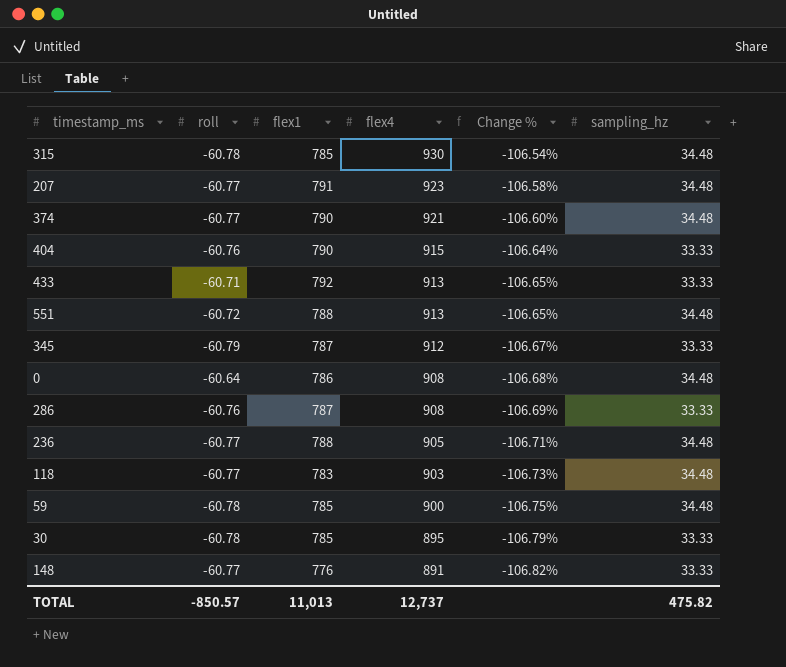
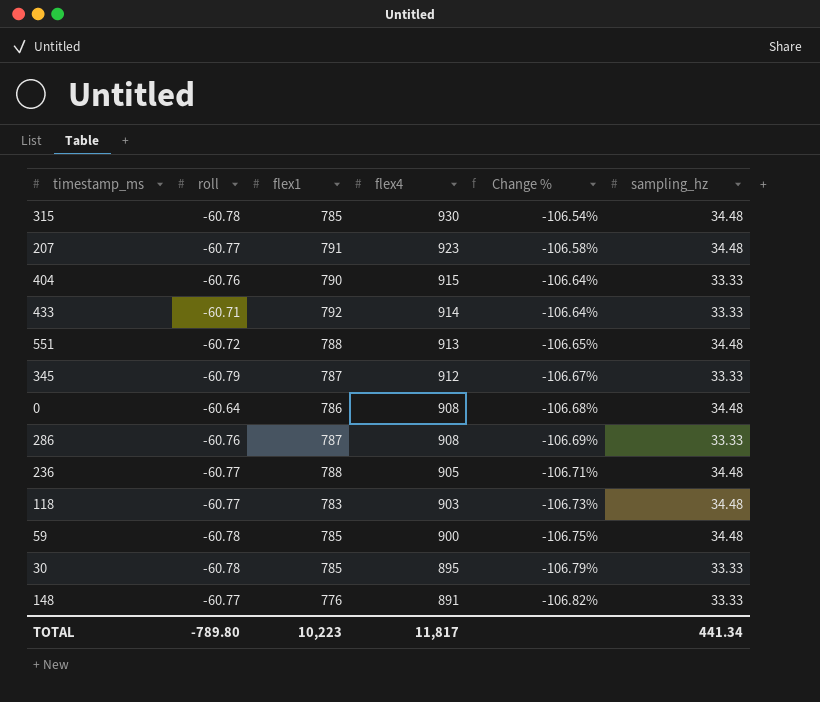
row 374: -60.77 | 790 | 921 | -106.60% | 34.48 -> none
433 | flex4: 913 -> 914
433 | Change %: -106.65% -> -106.64%
TOTAL | roll: -850.57 -> -789.80
TOTAL | flex1: 11,013 -> 10,223
TOTAL | flex4: 12,737 -> 11,817
TOTAL | sampling_hz: 475.82 -> 441.34

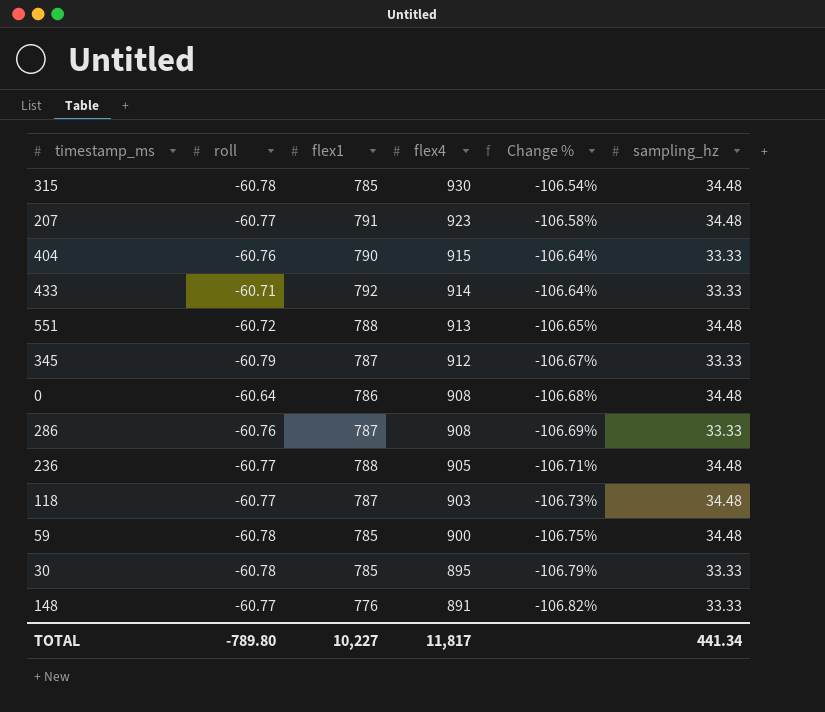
118 | flex1: 783 -> 787
TOTAL | flex1: 10,223 -> 10,227

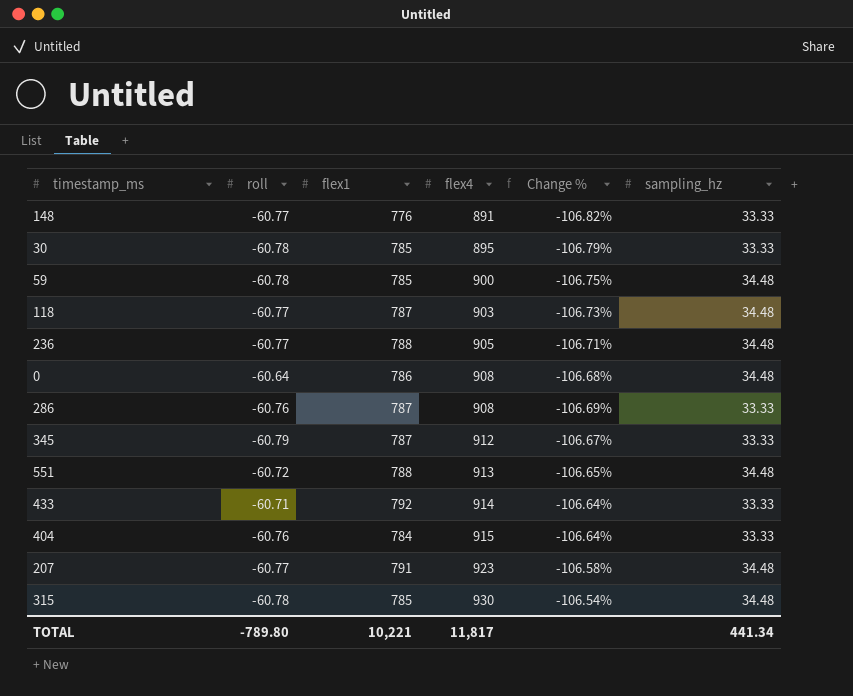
row order: flex4 descending -> flex4 ascending
404 | flex1: 790 -> 784
TOTAL | flex1: 10,227 -> 10,221

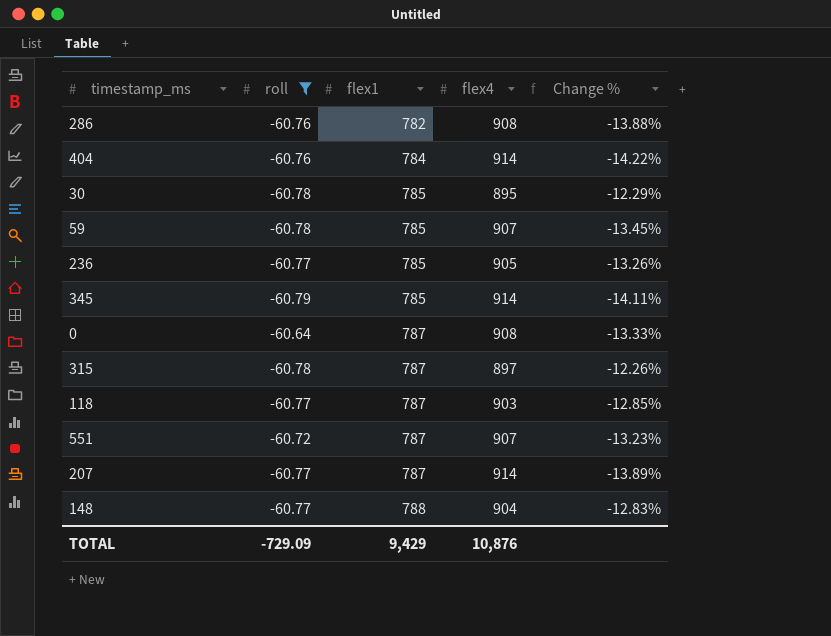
filter: none -> roll != -60.71
row order: flex4 ascending -> flex1 ascending
column sampling_hz | position: 6 -> none
column Change % | formula: ([roll] - [flex4]) / [flex4] -> ([flex1] - [flex4]) / [flex4]
286 | flex1: 787 -> 782
404 | flex4: 915 -> 914
59 | flex4: 900 -> 907
236 | flex1: 788 -> 785
345 | flex1: 787 -> 785
345 | flex4: 912 -> 914
0 | flex1: 786 -> 787
315 | flex1: 785 -> 787
315 | flex4: 930 -> 897
551 | flex1: 788 -> 787
551 | flex4: 913 -> 907
207 | flex1: 791 -> 787
207 | flex4: 923 -> 914
148 | flex1: 776 -> 788
148 | flex4: 891 -> 904
TOTAL | roll: -789.80 -> -729.09
TOTAL | flex1: 10,221 -> 9,429
TOTAL | flex4: 11,817 -> 10,876

